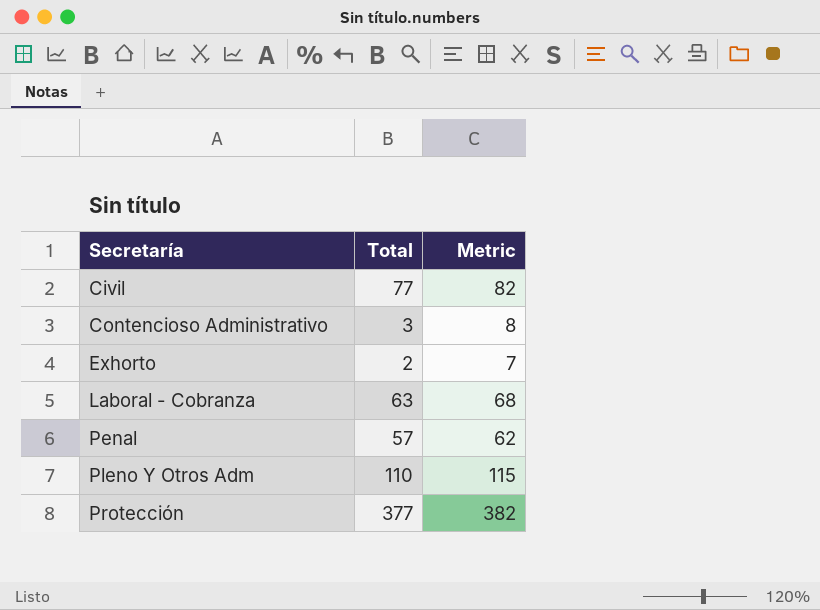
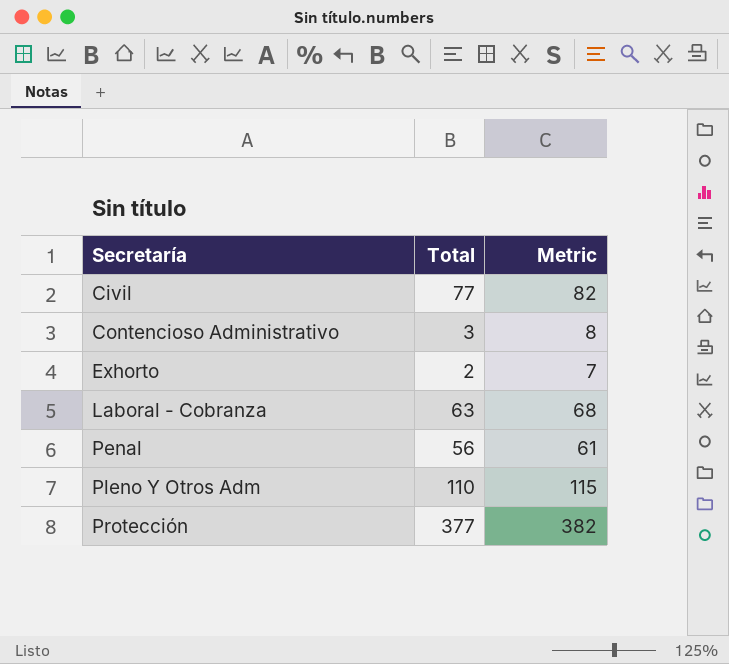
Penal | Total: 57 -> 56
Penal | Metric: 62 -> 61

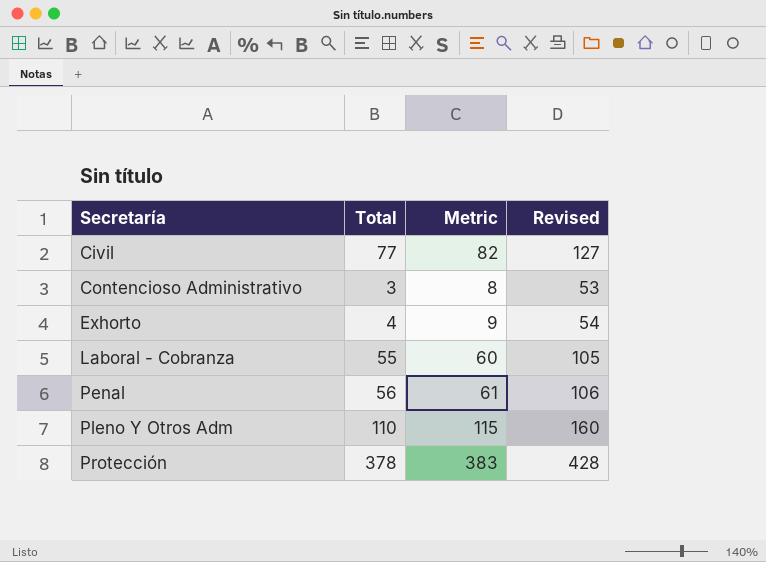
column Revised | formula: none -> [Total] + 50
Exhorto | Total: 2 -> 4
Exhorto | Metric: 7 -> 9
Laboral - Cobranza | Total: 63 -> 55
Laboral - Cobranza | Metric: 68 -> 60
Protección | Total: 377 -> 378
Protección | Metric: 382 -> 383

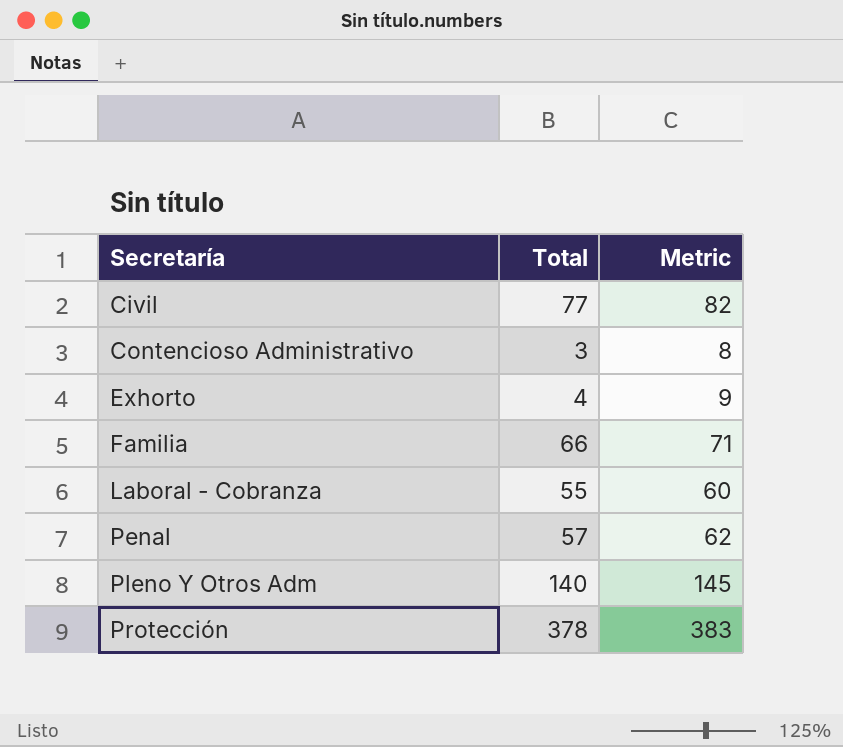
column Revised | formula: [Total] + 50 -> none
row Familia: none -> 66 | 71
Penal | Total: 56 -> 57
Penal | Metric: 61 -> 62
Pleno Y Otros Adm | Total: 110 -> 140
Pleno Y Otros Adm | Metric: 115 -> 145

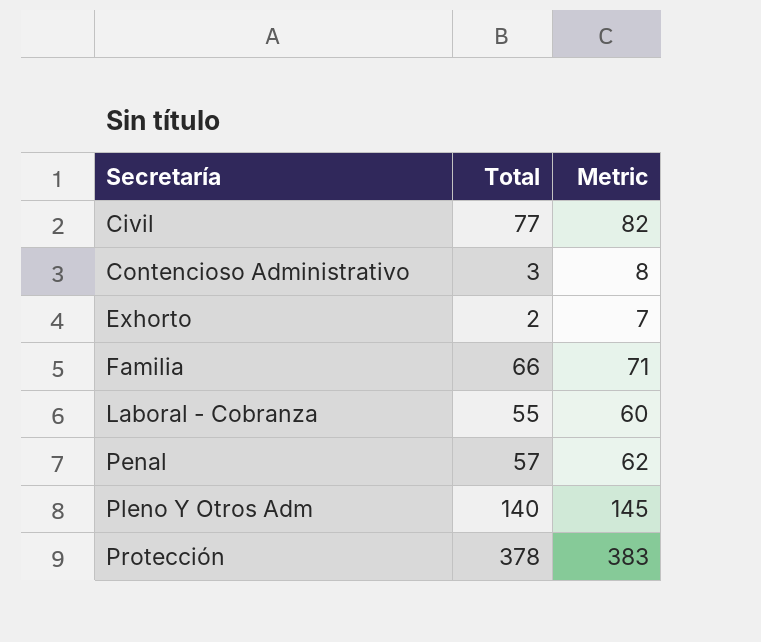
Exhorto | Total: 4 -> 2
Exhorto | Metric: 9 -> 7

